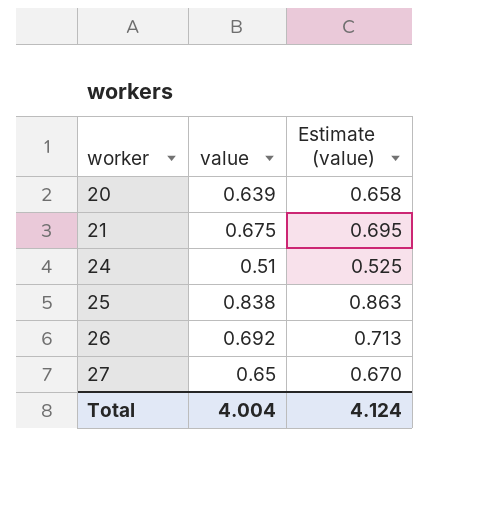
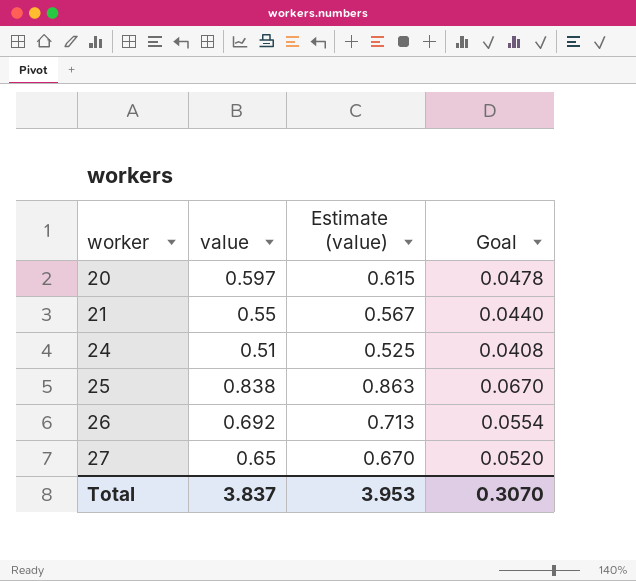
column Goal | formula: none -> [value] * 0.08
20 | value: 0.639 -> 0.597
20 | Estimate (value): 0.658 -> 0.615
21 | value: 0.675 -> 0.55
21 | Estimate (value): 0.695 -> 0.567
Total | value: 4.004 -> 3.837
Total | Estimate (value): 4.124 -> 3.953

